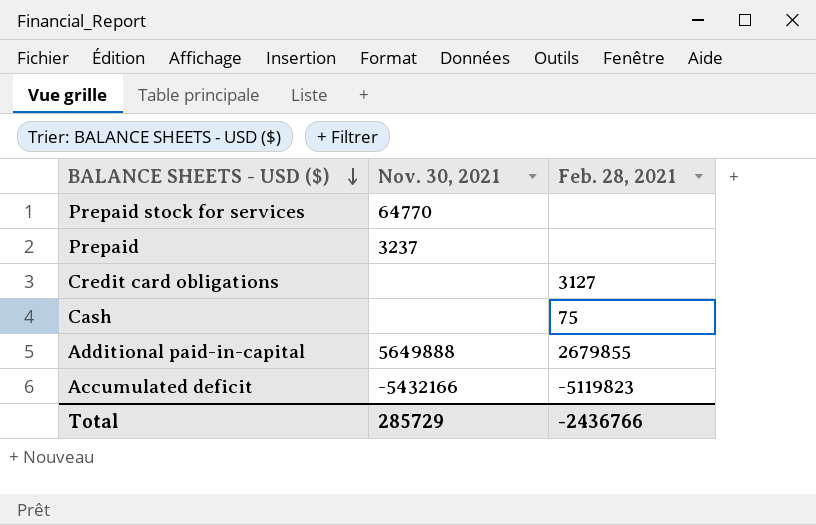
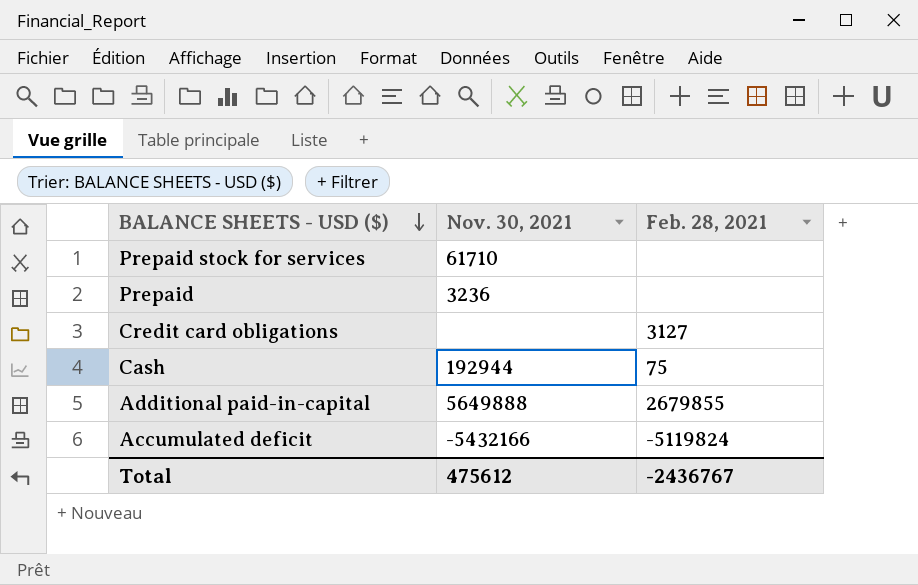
Prepaid stock for services | Nov. 30, 2021: 64770 -> 61710
Prepaid | Nov. 30, 2021: 3237 -> 3236
Cash | Nov. 30, 2021: none -> 192944
Accumulated deficit | Feb. 28, 2021: -5119823 -> -5119824
Total | Nov. 30, 2021: 285729 -> 475612
Total | Feb. 28, 2021: -2436766 -> -2436767

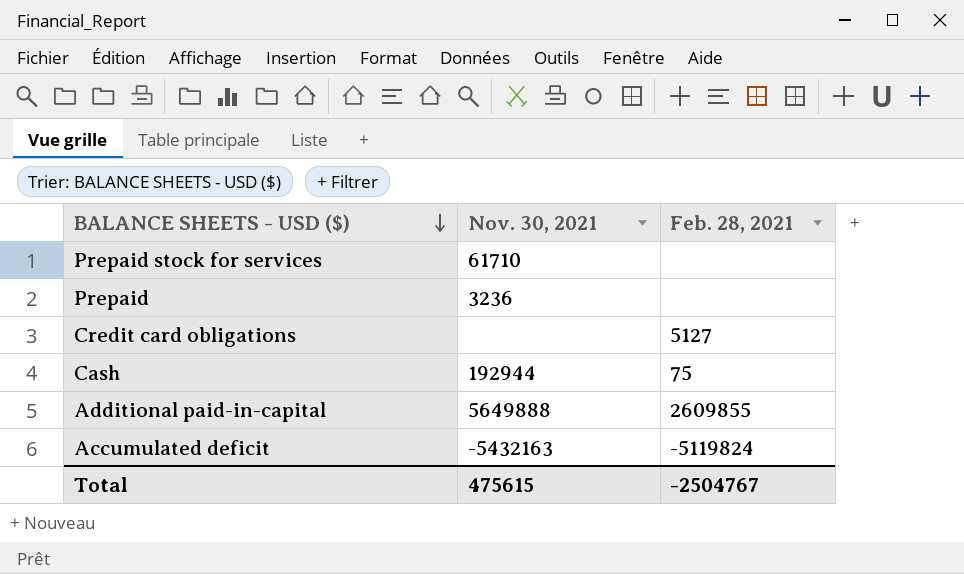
Credit card obligations | Feb. 28, 2021: 3127 -> 5127
Additional paid-in-capital | Feb. 28, 2021: 2679855 -> 2609855
Accumulated deficit | Nov. 30, 2021: -5432166 -> -5432163
Total | Nov. 30, 2021: 475612 -> 475615
Total | Feb. 28, 2021: -2436767 -> -2504767

